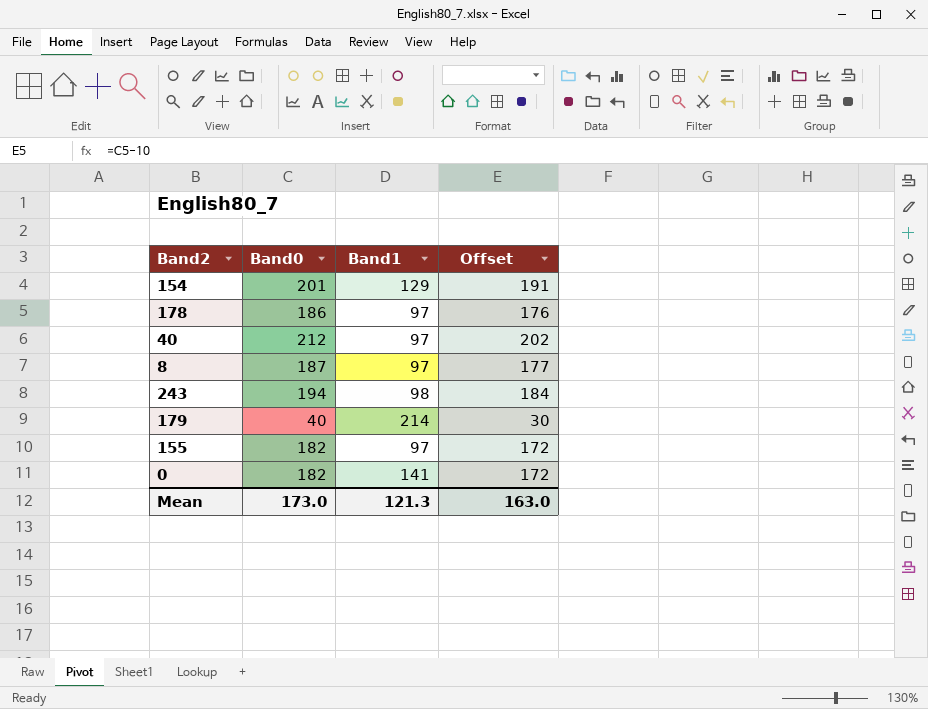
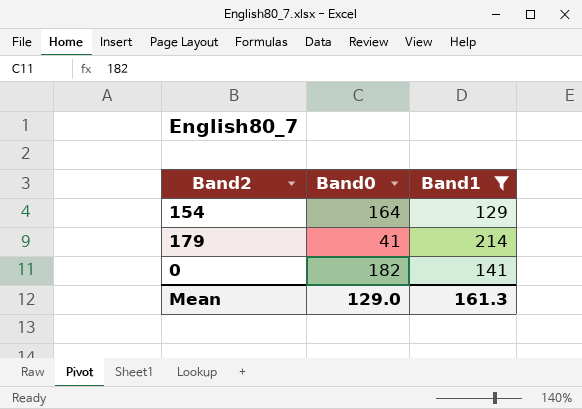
filter: none -> Band1 >= 129
column Offset | formula: [Band0] - 10 -> none
154 | Band0: 201 -> 164
179 | Band0: 40 -> 41
Mean | Band0: 173.0 -> 129.0
Mean | Band1: 121.3 -> 161.3

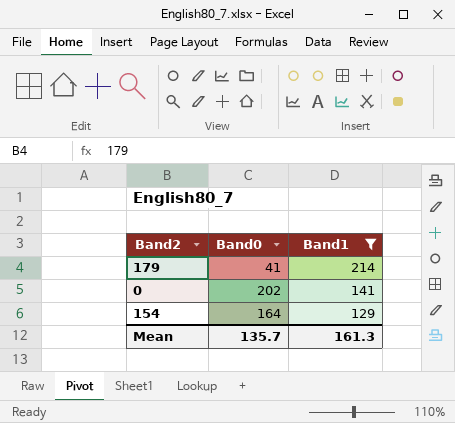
row order: none -> Band1 descending
0 | Band0: 182 -> 202
Mean | Band0: 129.0 -> 135.7

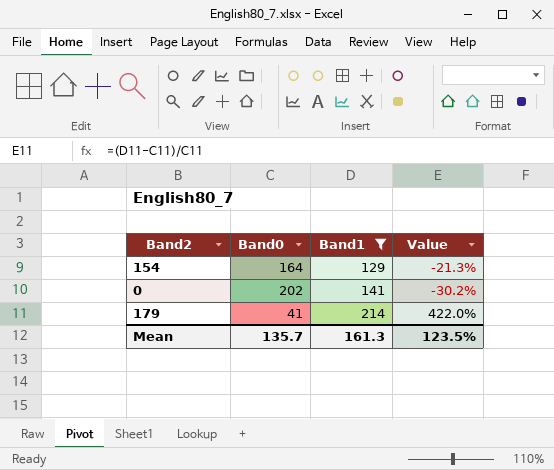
row order: Band1 descending -> Band1 ascending
column Value | formula: none -> ([Band1] - [Band0]) / [Band0]

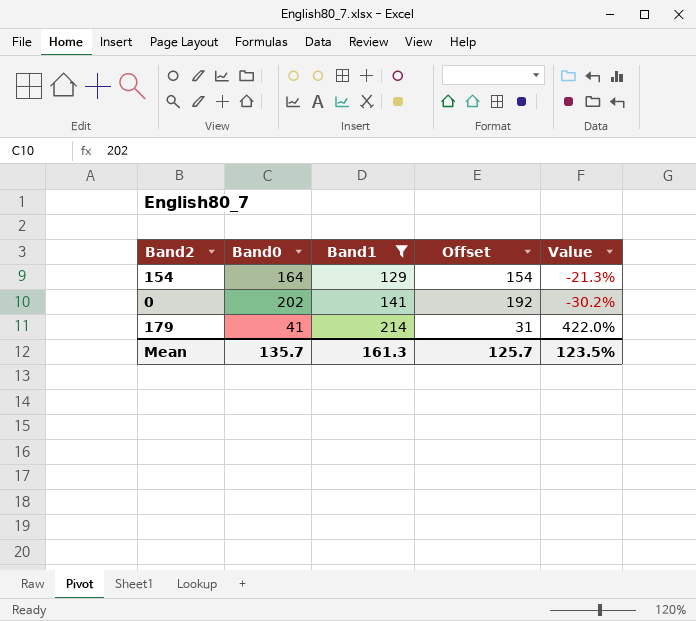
column Offset | formula: none -> [Band0] - 10

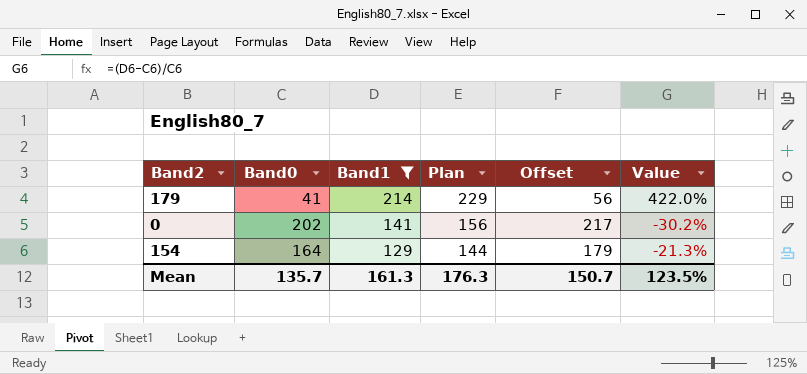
row order: Band1 ascending -> Band1 descending
column Plan | formula: none -> [Band1] + 15
column Offset | formula: [Band0] - 10 -> [Band0] + 15
Mean | Offset: 125.7 -> 150.7

